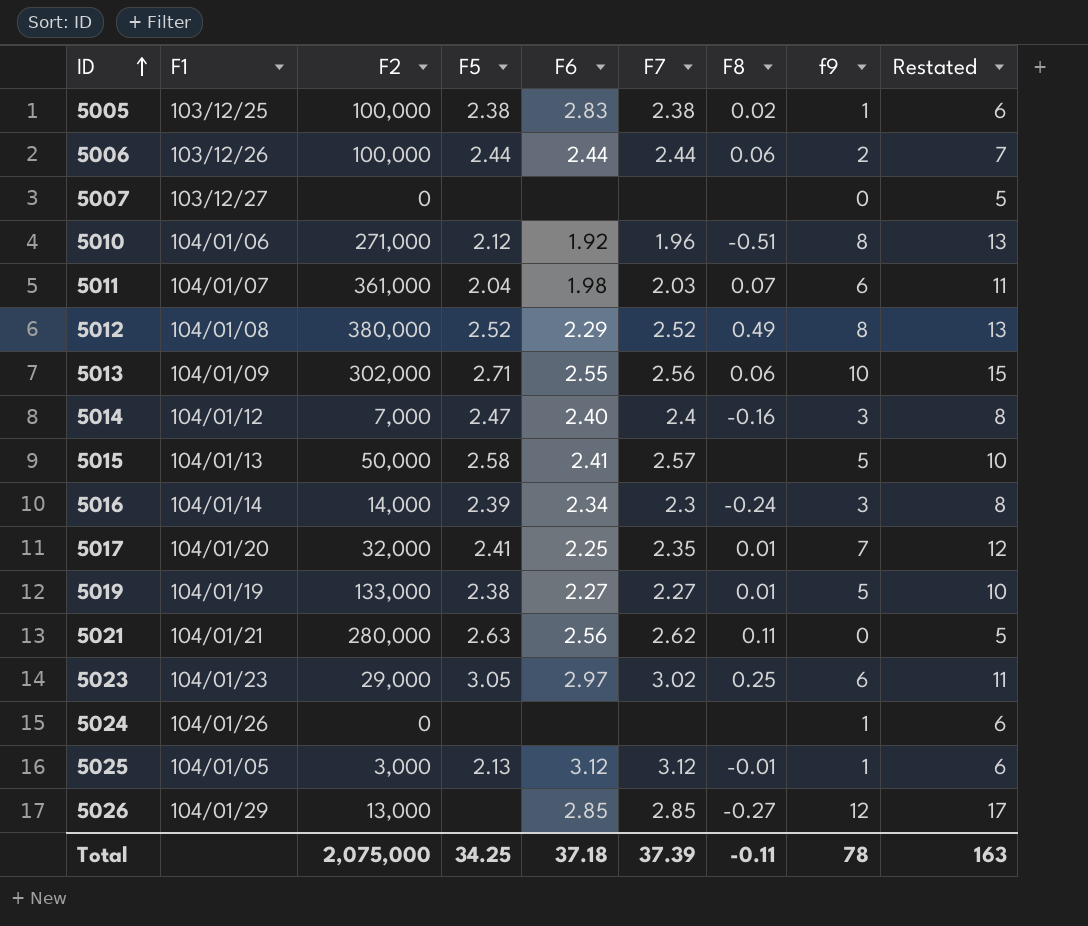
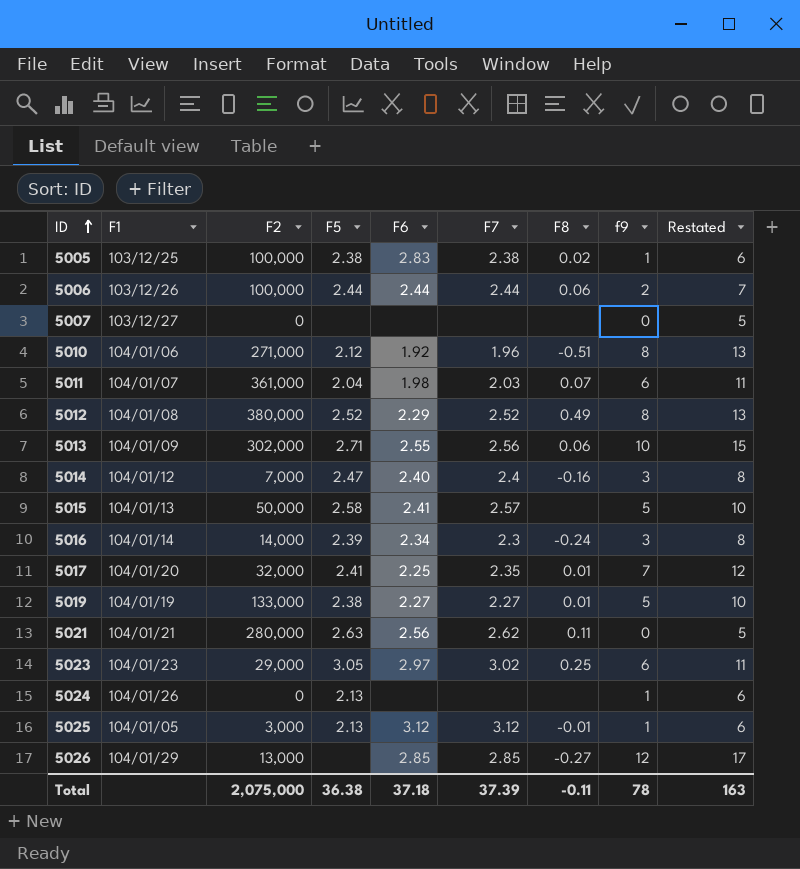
5024 | F5: none -> 2.13
Total | F5: 34.25 -> 36.38

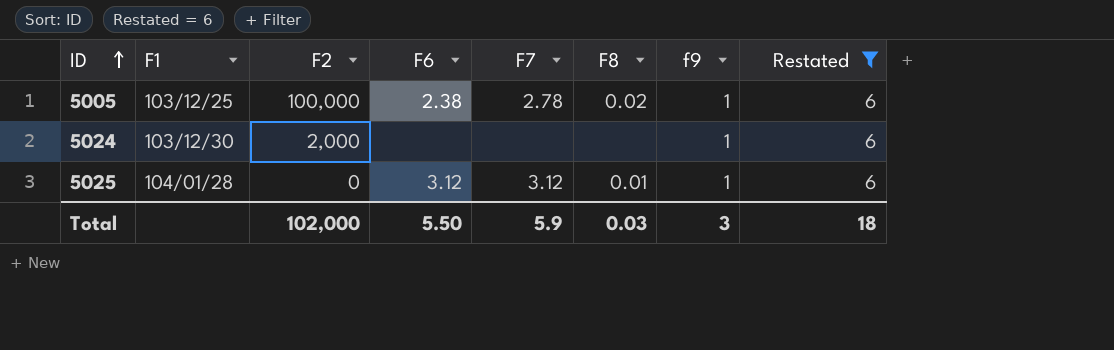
filter: none -> Restated = 6
column F5 | position: 4 -> none
5005 | F6: 2.83 -> 2.38
5005 | F7: 2.38 -> 2.78
5024 | F1: 104/01/26 -> 103/12/30
5024 | F2: 0 -> 2,000
5025 | F1: 104/01/05 -> 104/01/28
5025 | F2: 3,000 -> 0
5025 | F8: -0.01 -> 0.01
Total | F2: 2,075,000 -> 102,000
Total | F6: 37.18 -> 5.50
Total | F7: 37.39 -> 5.9
Total | F8: -0.11 -> 0.03
Total | f9: 78 -> 3
Total | Restated: 163 -> 18

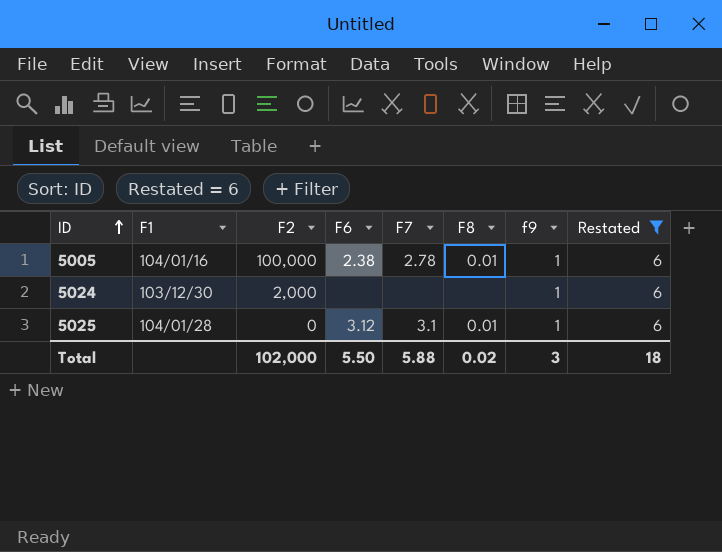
5005 | F1: 103/12/25 -> 104/01/16
5005 | F8: 0.02 -> 0.01
5025 | F7: 3.12 -> 3.1
Total | F7: 5.9 -> 5.88
Total | F8: 0.03 -> 0.02

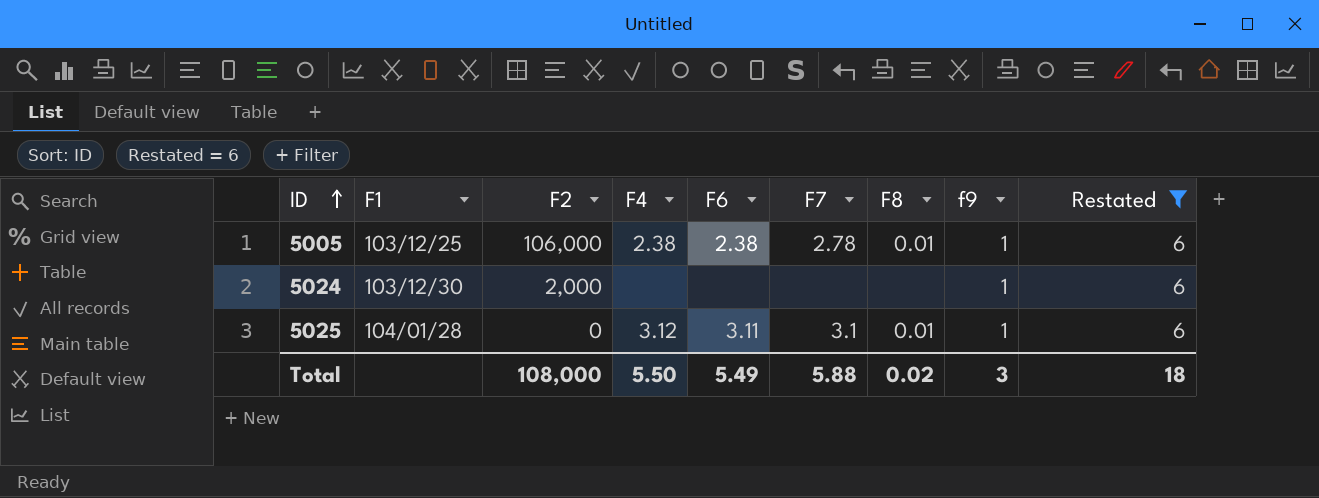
column F4 | position: none -> 4
5005 | F1: 104/01/16 -> 103/12/25
5005 | F2: 100,000 -> 106,000
5025 | F6: 3.12 -> 3.11
Total | F2: 102,000 -> 108,000
Total | F6: 5.50 -> 5.49

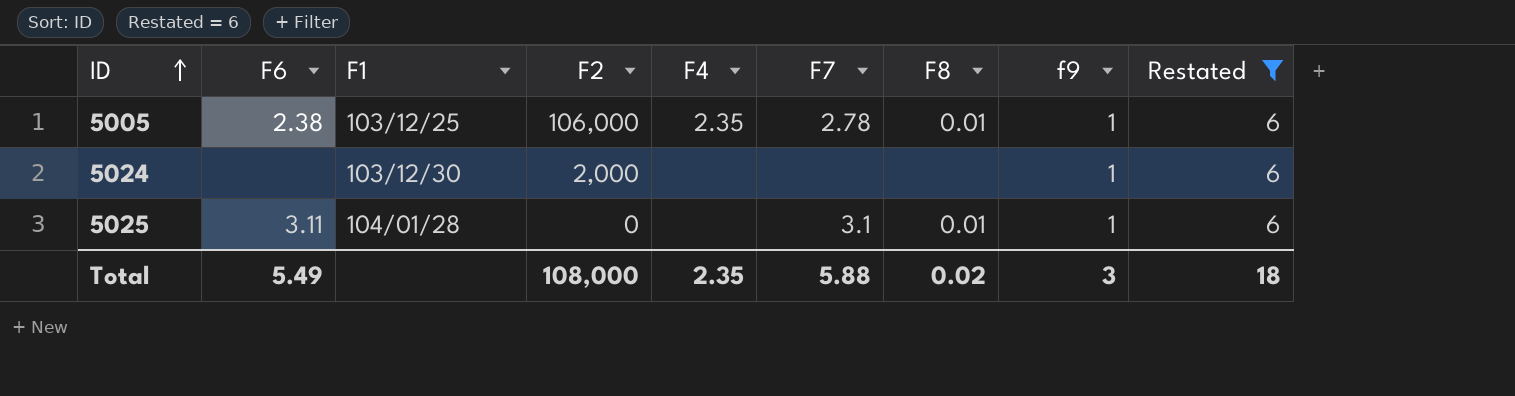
column F6 | position: 5 -> 2
5005 | F4: 2.38 -> 2.35
5025 | F4: 3.12 -> none
Total | F4: 5.50 -> 2.35

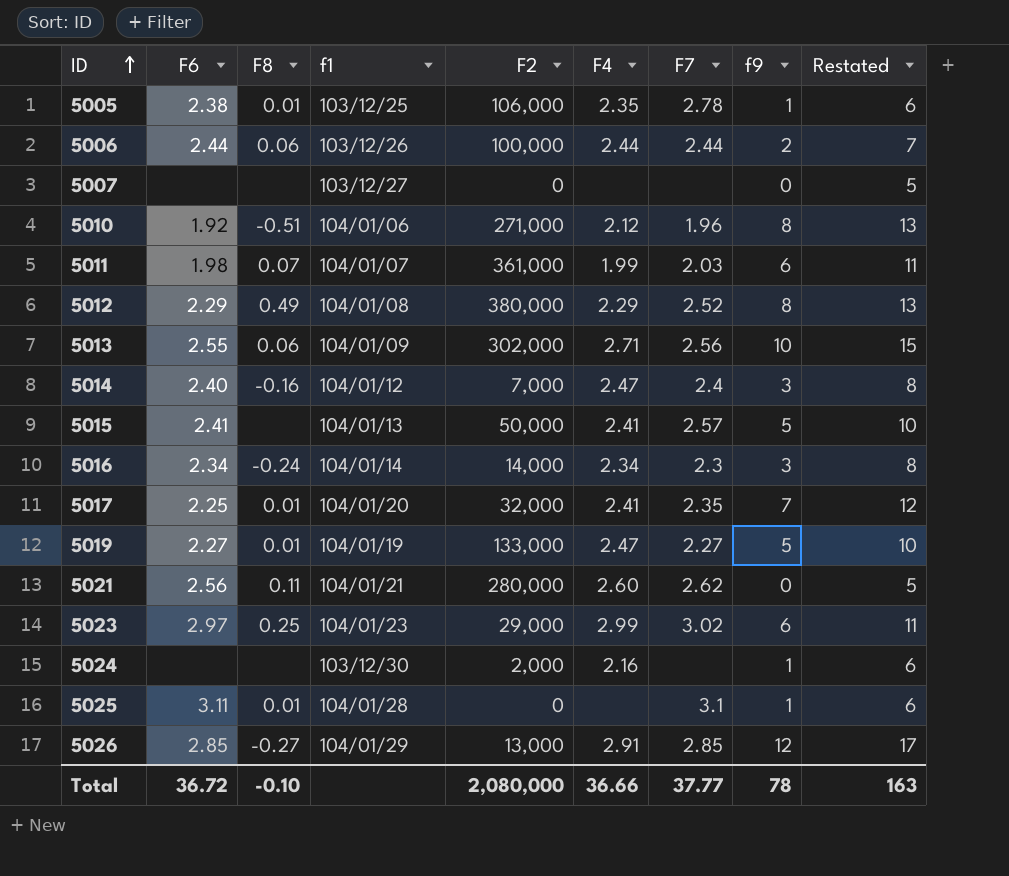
filter: Restated = 6 -> none
column F8 | position: 7 -> 3
column name: F1 -> f1
5024 | F4: none -> 2.16
Total | F6: 5.49 -> 36.72
Total | F8: 0.02 -> -0.10
Total | F2: 108,000 -> 2,080,000
Total | F4: 2.35 -> 36.66
Total | F7: 5.88 -> 37.77
Total | f9: 3 -> 78
Total | Restated: 18 -> 163

